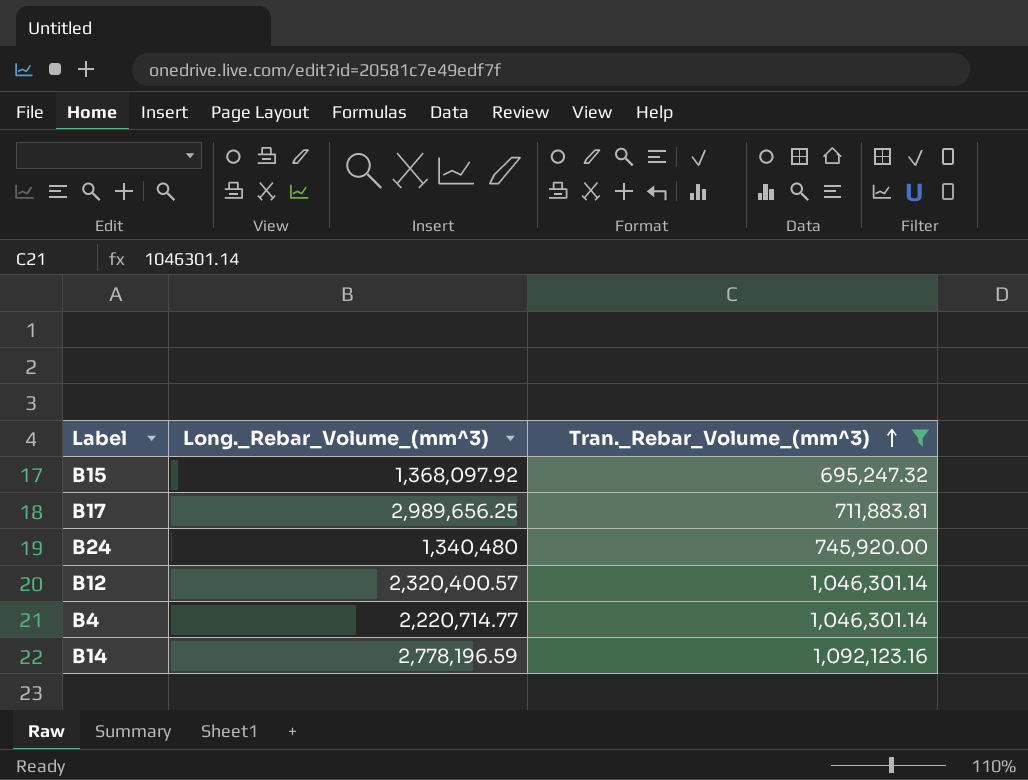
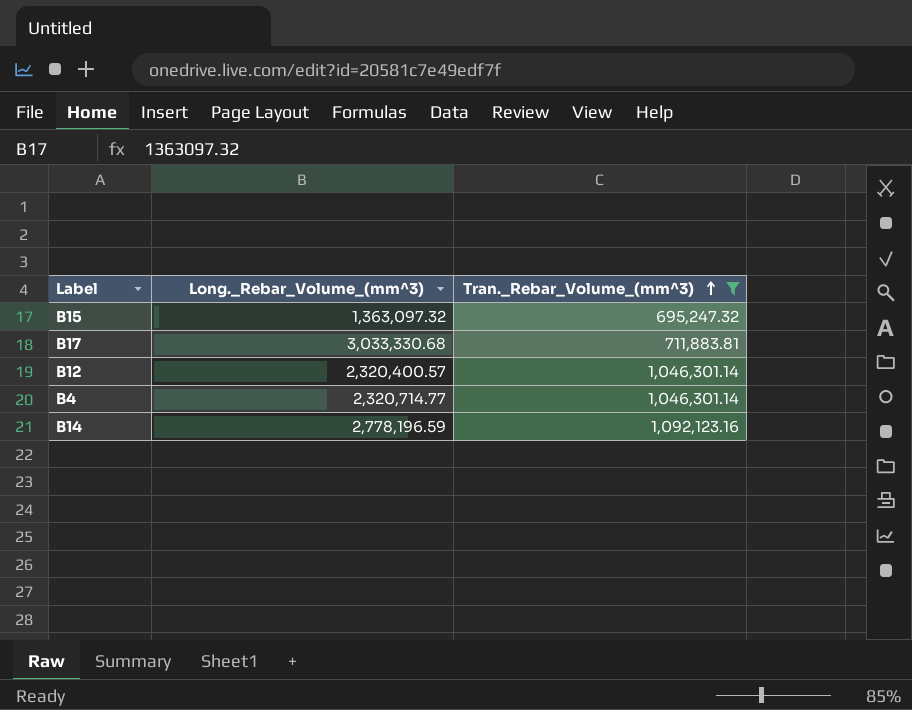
row B24: 1,340,480 | 745,920.00 -> none
B15 | Long._Rebar_Volume_(mm^3): 1,368,097.92 -> 1,363,097.32
B17 | Long._Rebar_Volume_(mm^3): 2,989,656.25 -> 3,033,330.68
B4 | Long._Rebar_Volume_(mm^3): 2,220,714.77 -> 2,320,714.77

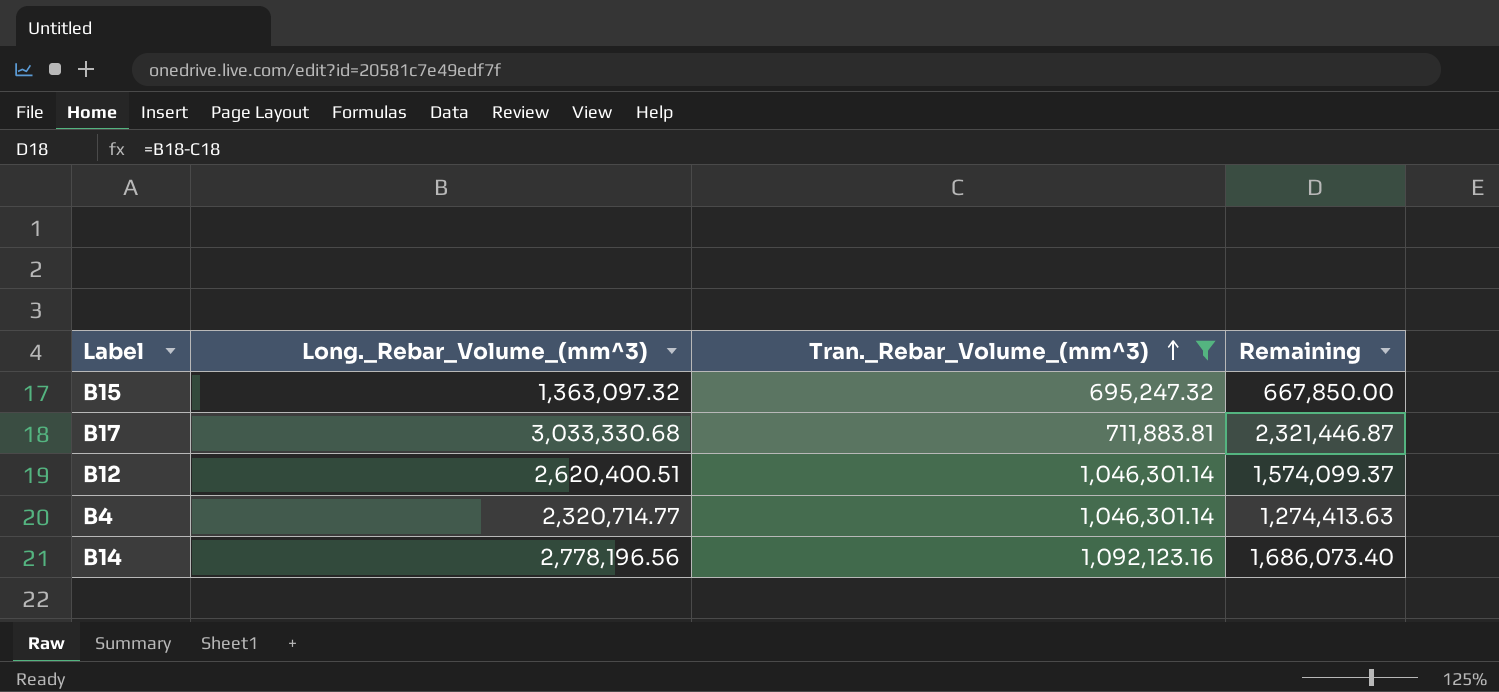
column Remaining | formula: none -> [Long._Rebar_Volume_(mm^3)] - [Tran._Rebar_Volume_(mm^3)]
B12 | Long._Rebar_Volume_(mm^3): 2,320,400.57 -> 2,620,400.51
B14 | Long._Rebar_Volume_(mm^3): 2,778,196.59 -> 2,778,196.56

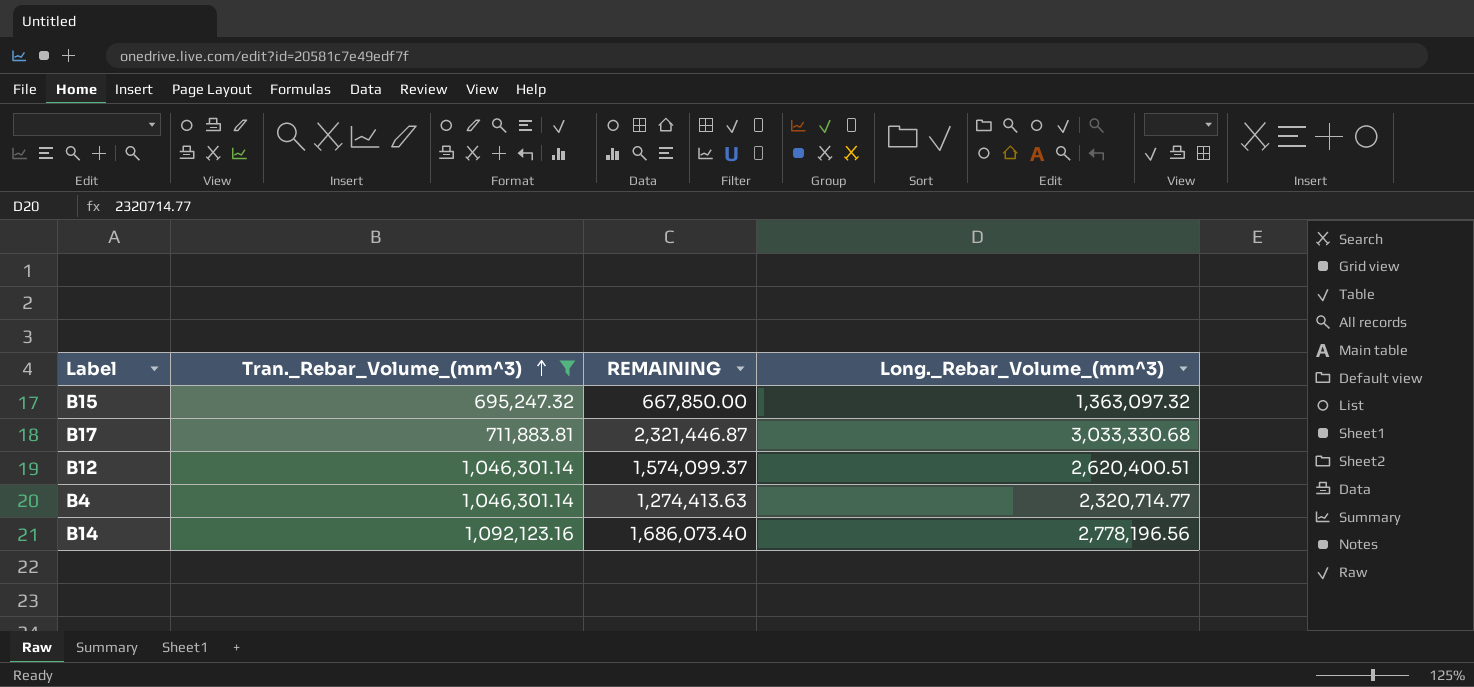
column name: Remaining -> REMAINING
column Long._Rebar_Volume_(mm^3) | position: 2 -> 4

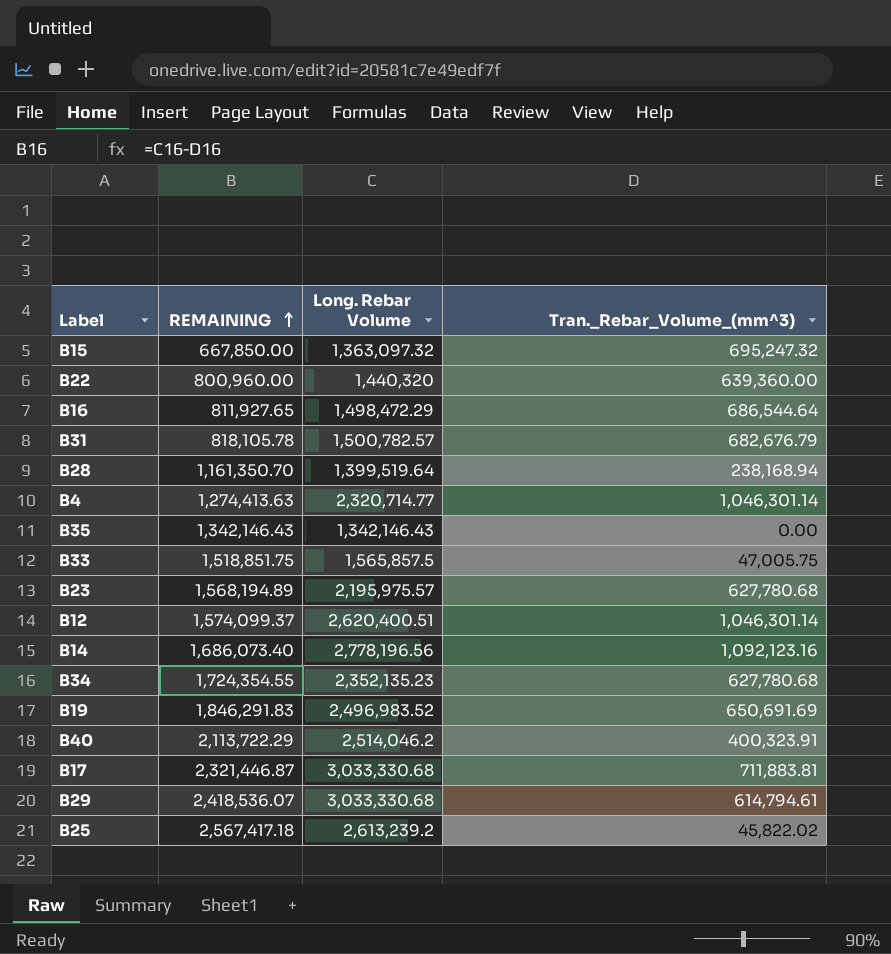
filter: Tran._Rebar_Volume_(mm^3) >= 695,247.32 -> none
row order: Tran._Rebar_Volume_(mm^3) ascending -> REMAINING ascending
column name: Long._Rebar_Volume_(mm^3) -> Long. Rebar Volume
column Tran._Rebar_Volume_(mm^3) | position: 2 -> 4

